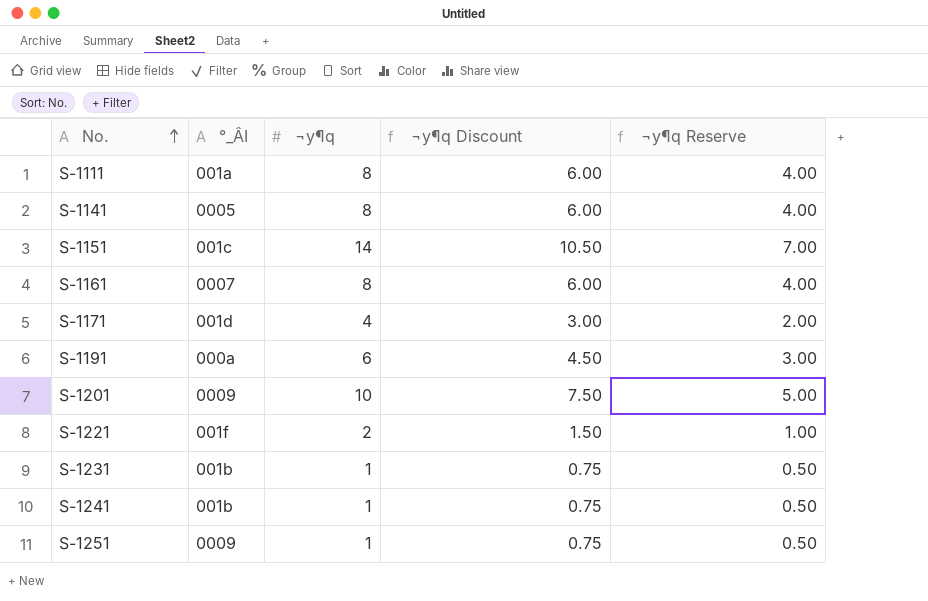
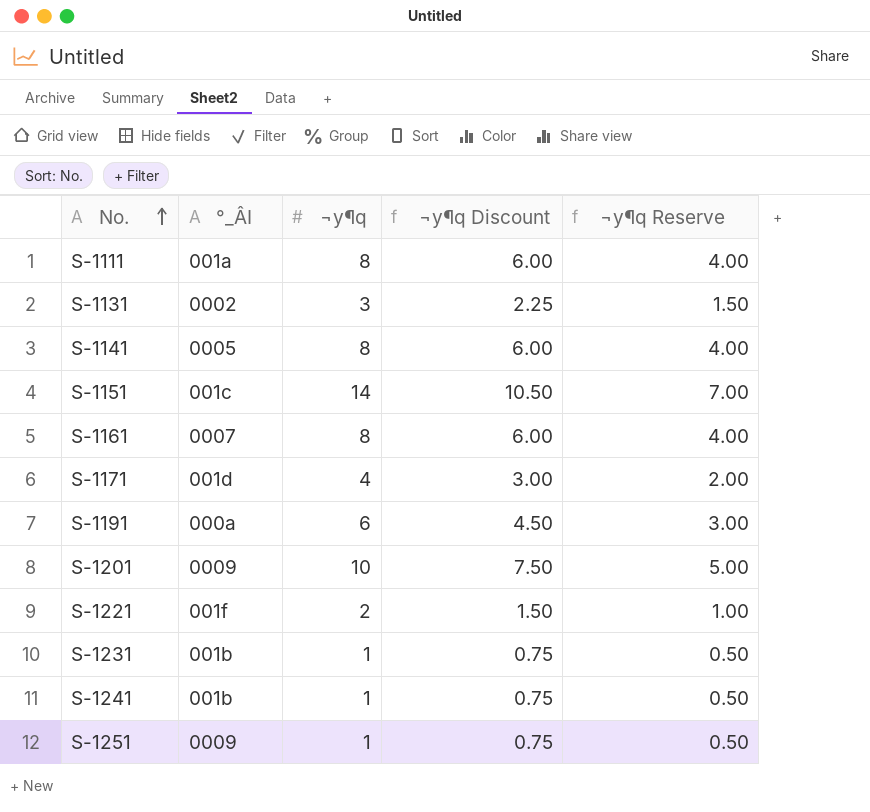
row S-1131: none -> 0002 | 3 | 2.25 | 1.50

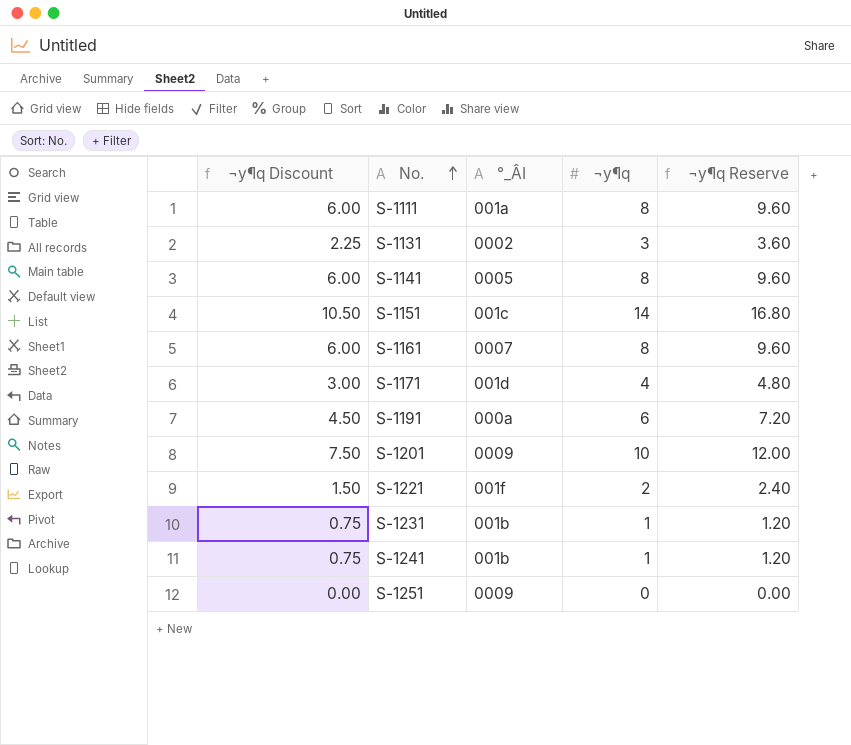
column ¬y¶q Discount | position: 4 -> 1
column ¬y¶q Reserve | formula: [¬y¶q] * 0.5 -> [¬y¶q] * 1.2
S-1251 | ¬y¶q Discount: 0.75 -> 0.00
S-1251 | ¬y¶q: 1 -> 0

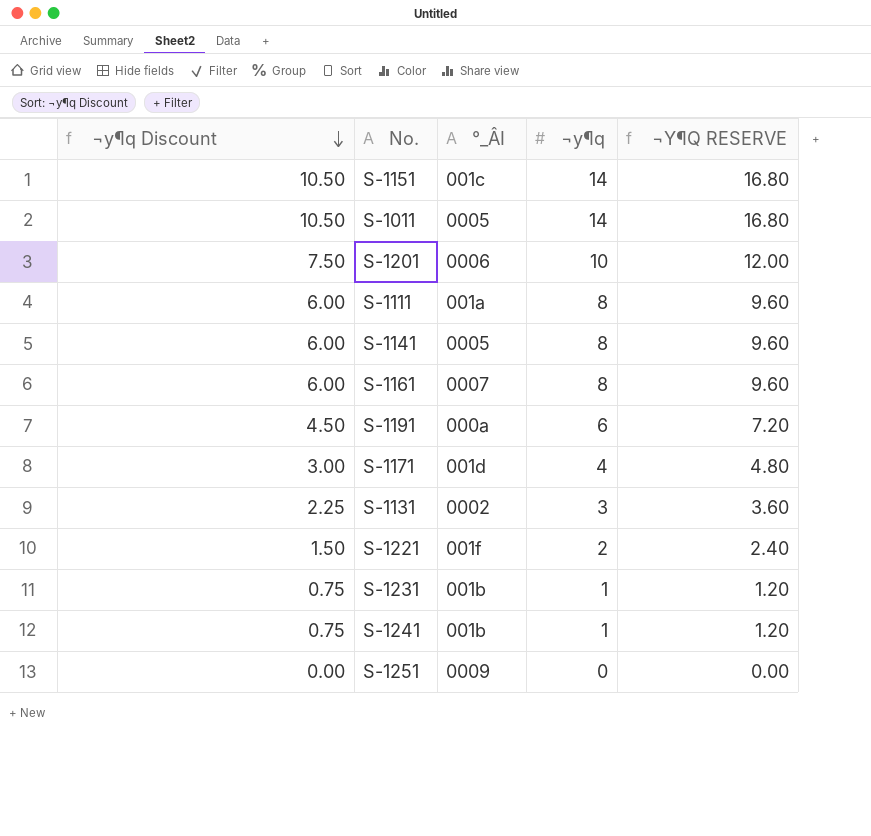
row order: No. ascending -> ¬y¶q Discount descending
column name: ¬y¶q Reserve -> ¬Y¶Q RESERVE
row S-1011: none -> 10.50 | 0005 | 14 | 16.80
S-1201 | °_ÂI: 0009 -> 0006

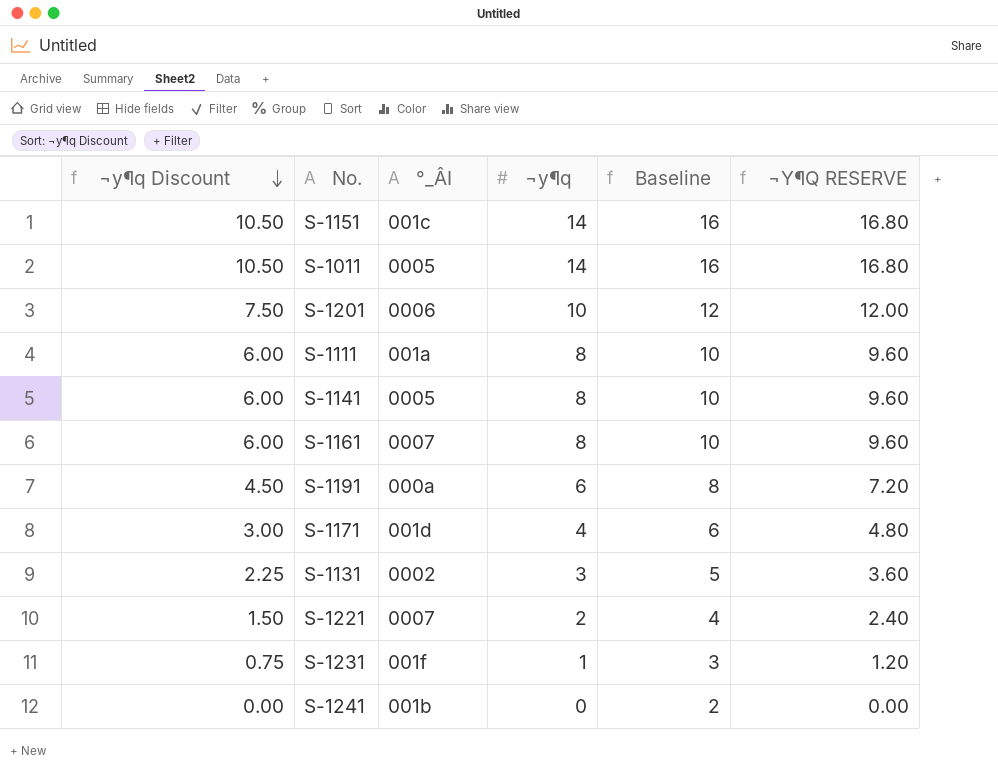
column Baseline | formula: none -> [¬y¶q] + 2
row S-1251: 0.00 | 0009 | 0 | 0.00 -> none
S-1221 | °_ÂI: 001f -> 0007
S-1231 | °_ÂI: 001b -> 001f
S-1241 | ¬y¶q Discount: 0.75 -> 0.00
S-1241 | ¬y¶q: 1 -> 0
S-1241 | ¬Y¶Q RESERVE: 1.20 -> 0.00

